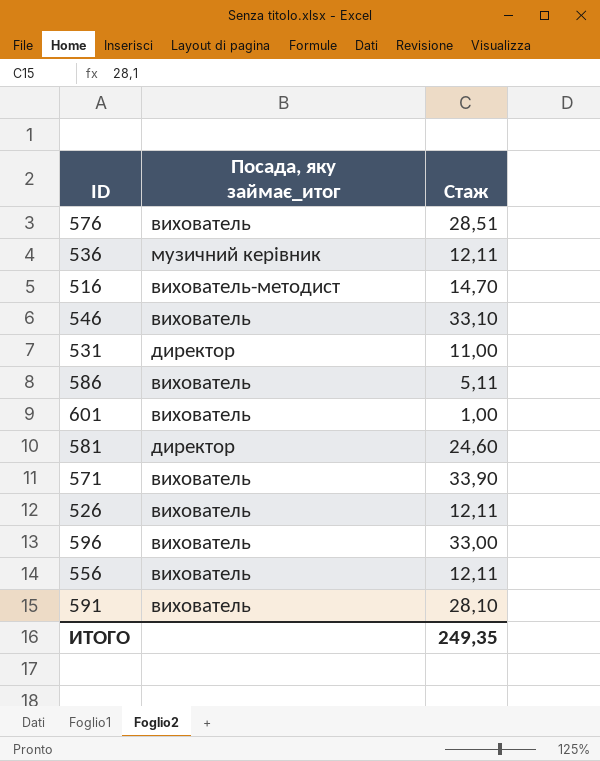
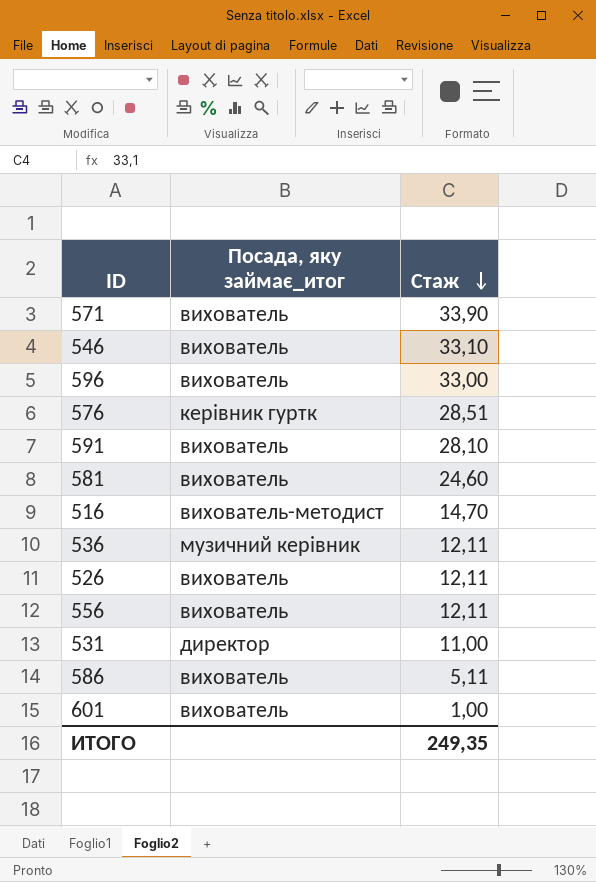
row order: none -> Стаж descending
576 | Посада, яку займає_итог: вихователь -> керівник гуртк
581 | Посада, яку займає_итог: директор -> вихователь

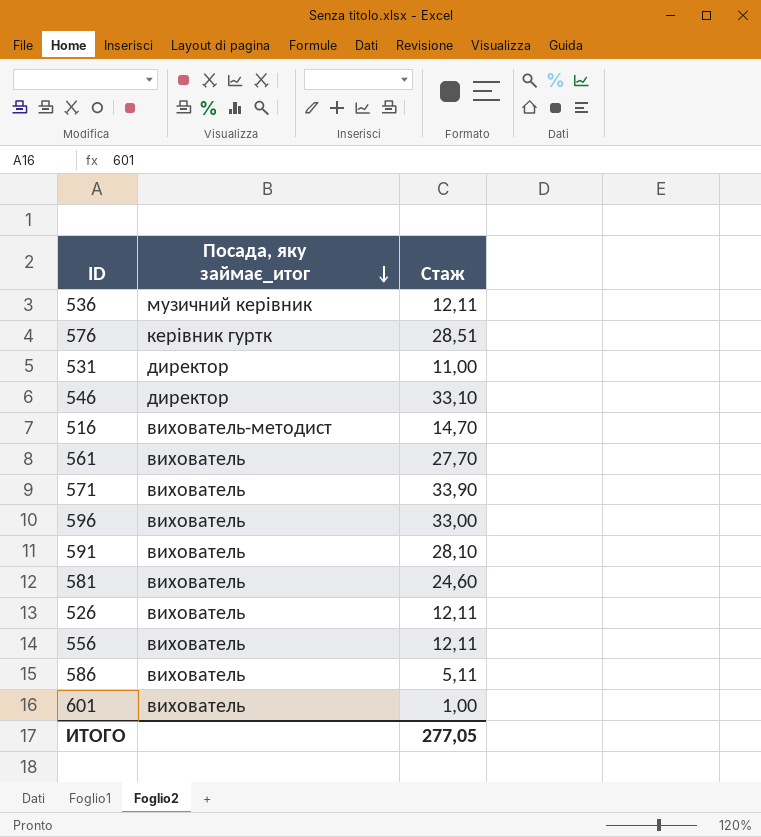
row order: Стаж descending -> Посада, яку займає_итог descending
546 | Посада, яку займає_итог: вихователь -> директор
row 561: none -> вихователь | 27,70
ИТОГО | Стаж: 249,35 -> 277,05

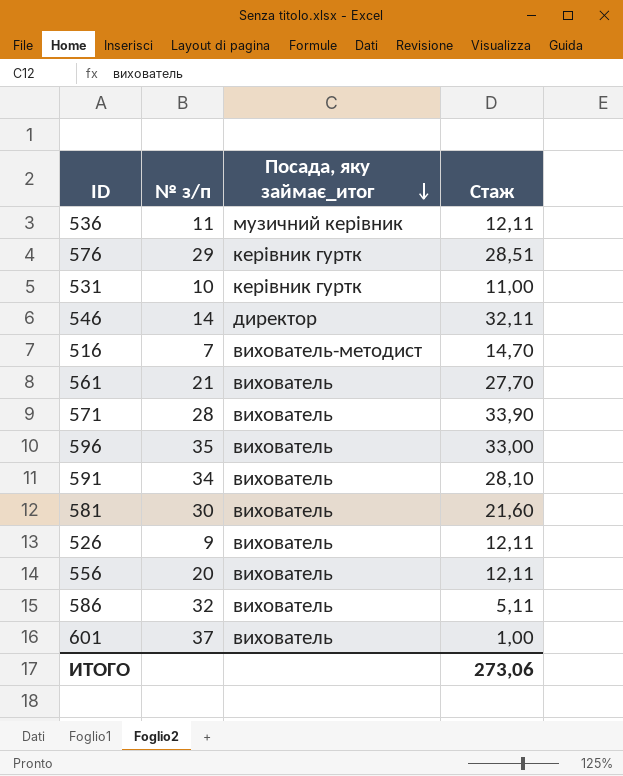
column № з/п | position: none -> 2
531 | Посада, яку займає_итог: директор -> керівник гуртк
546 | Стаж: 33,10 -> 32,11
581 | Стаж: 24,60 -> 21,60
ИТОГО | Стаж: 277,05 -> 273,06

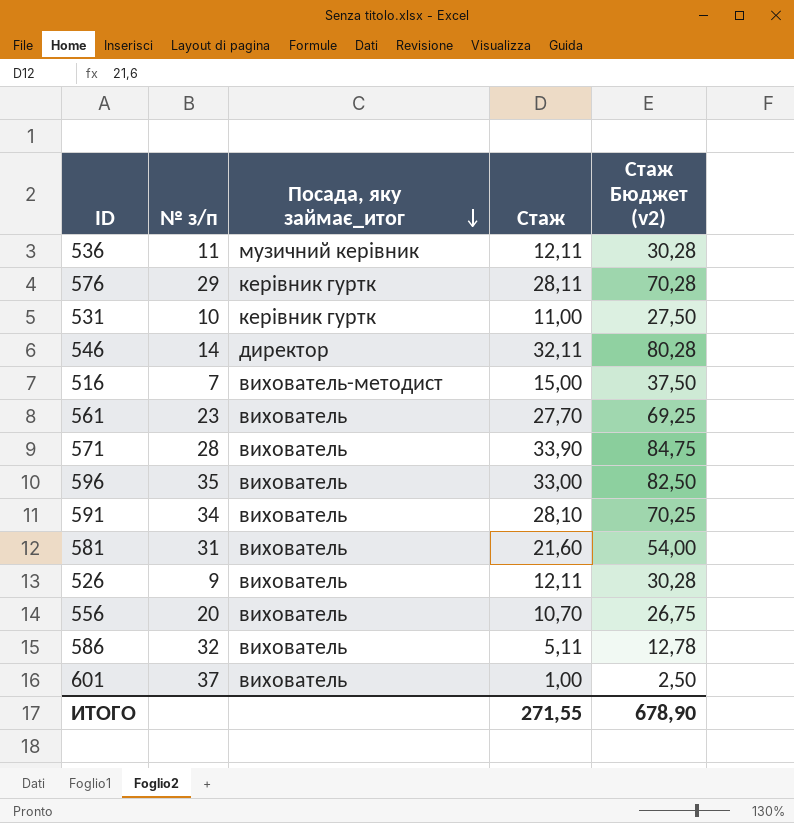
column Стаж Бюджет (v2) | formula: none -> [Стаж] * 2,5
576 | Стаж: 28,51 -> 28,11
516 | Стаж: 14,70 -> 15,00
561 | № з/п: 21 -> 23
581 | № з/п: 30 -> 31
556 | Стаж: 12,11 -> 10,70
ИТОГО | Стаж: 273,06 -> 271,55

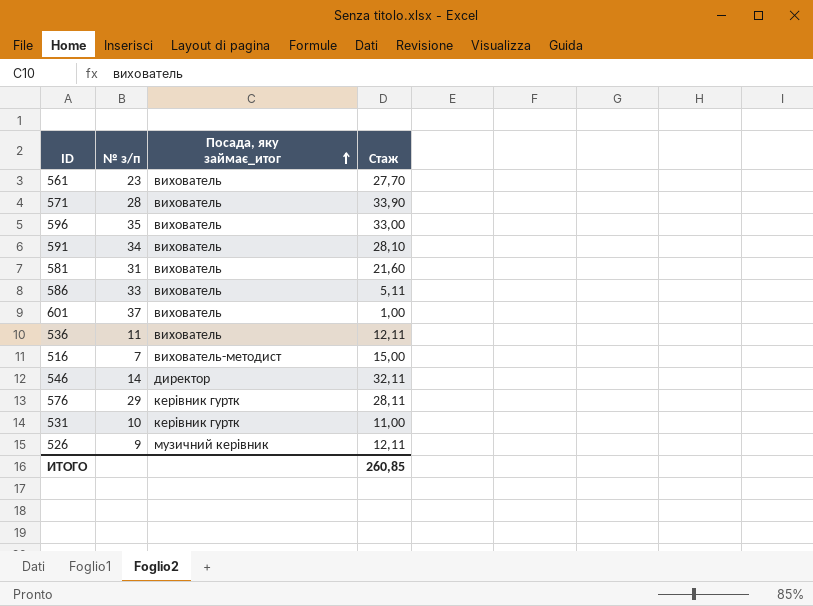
row order: Посада, яку займає_итог descending -> Посада, яку займає_итог ascending
column Стаж Бюджет (v2) | formula: [Стаж] * 2,5 -> none
row 556: 20 | вихователь | 10,70 | 26,75 -> none
586 | № з/п: 32 -> 33
536 | Посада, яку займає_итог: музичний керівник -> вихователь
526 | Посада, яку займає_итог: вихователь -> музичний керівник
ИТОГО | Стаж: 271,55 -> 260,85

